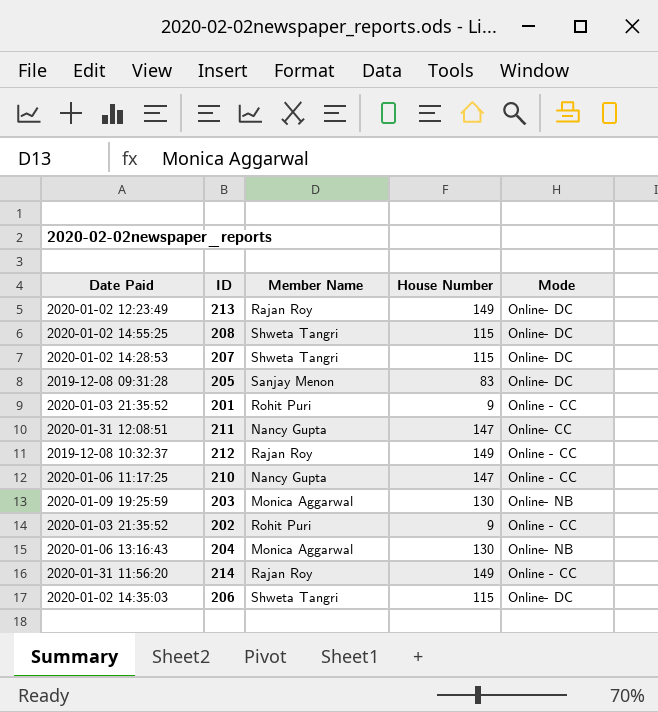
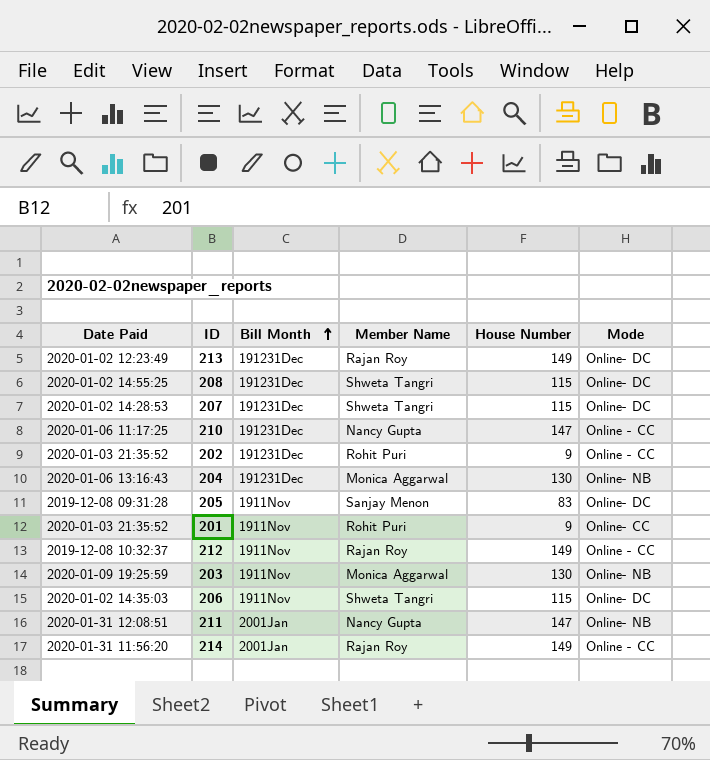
row order: none -> Bill Month ascending
column Bill Month | position: none -> 3
201 | Mode: Online - CC -> Online- CC
211 | Mode: Online- CC -> Online- NB

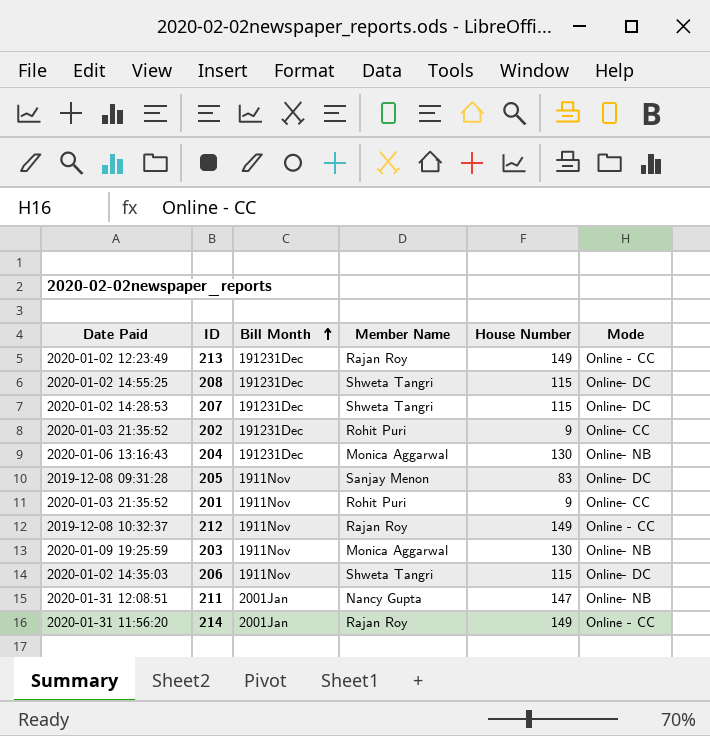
row 210: 2020-01-06 11:17:25 | 191231Dec | Nancy Gupta | 147 | Online - CC -> none
213 | Mode: Online- DC -> Online - CC
202 | Mode: Online - CC -> Online- CC

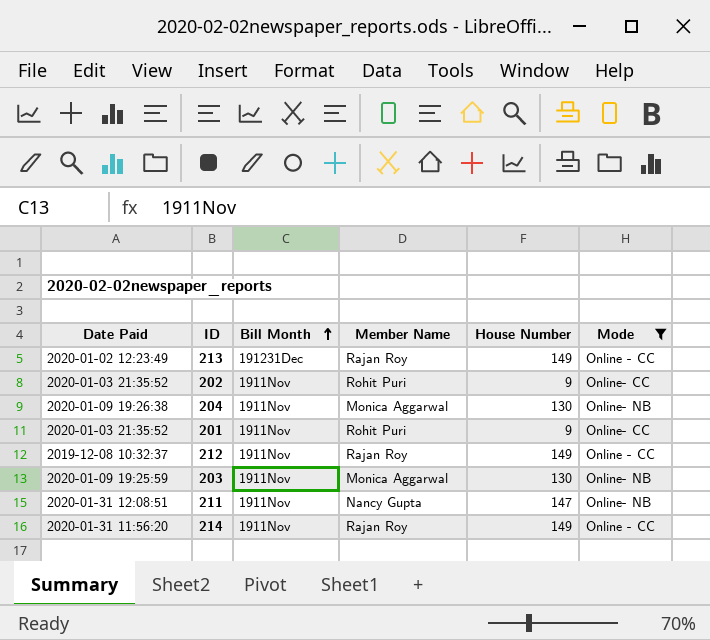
filter: none -> Mode != Online- DC
202 | Bill Month: 191231Dec -> 1911Nov
204 | Date Paid: 2020-01-06 13:16:43 -> 2020-01-09 19:26:38
204 | Bill Month: 191231Dec -> 1911Nov
211 | Bill Month: 2001Jan -> 1911Nov
214 | Bill Month: 2001Jan -> 1911Nov

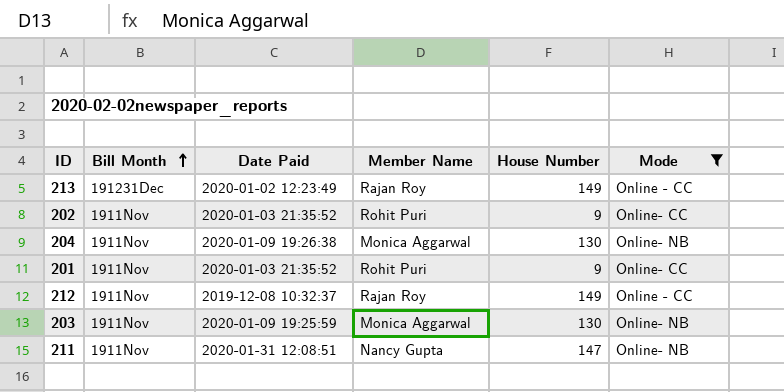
column Date Paid | position: 1 -> 3
row 214: 2020-01-31 11:56:20 | 1911Nov | Rajan Roy | 149 | Online - CC -> none

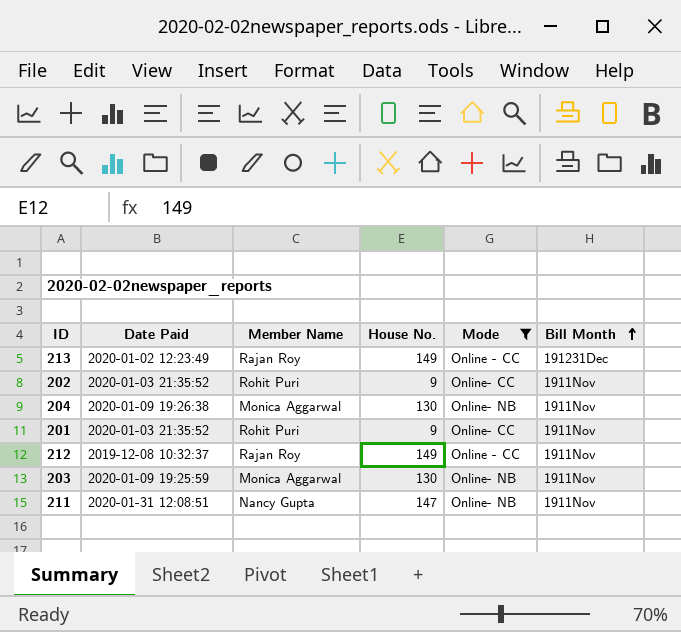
column name: House Number -> House No.
column Bill Month | position: 2 -> 6

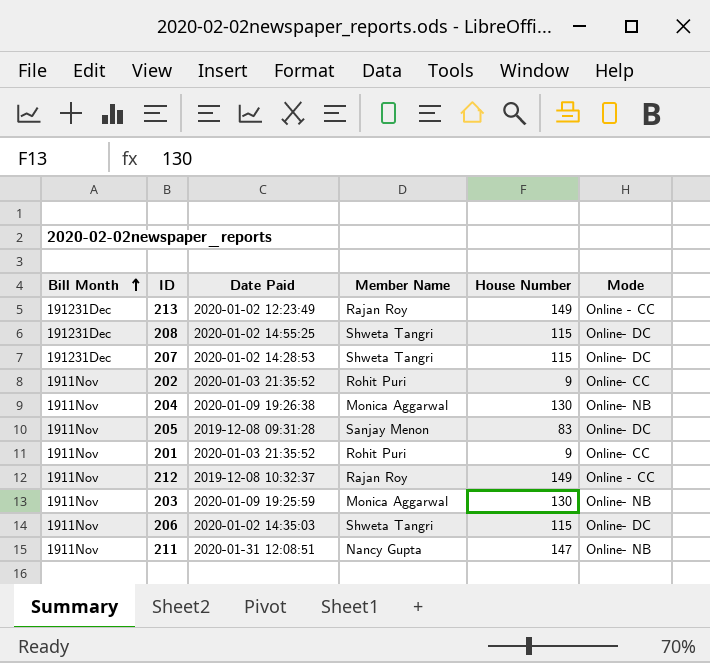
filter: Mode != Online- DC -> none
column Bill Month | position: 6 -> 1
column name: House No. -> House Number

